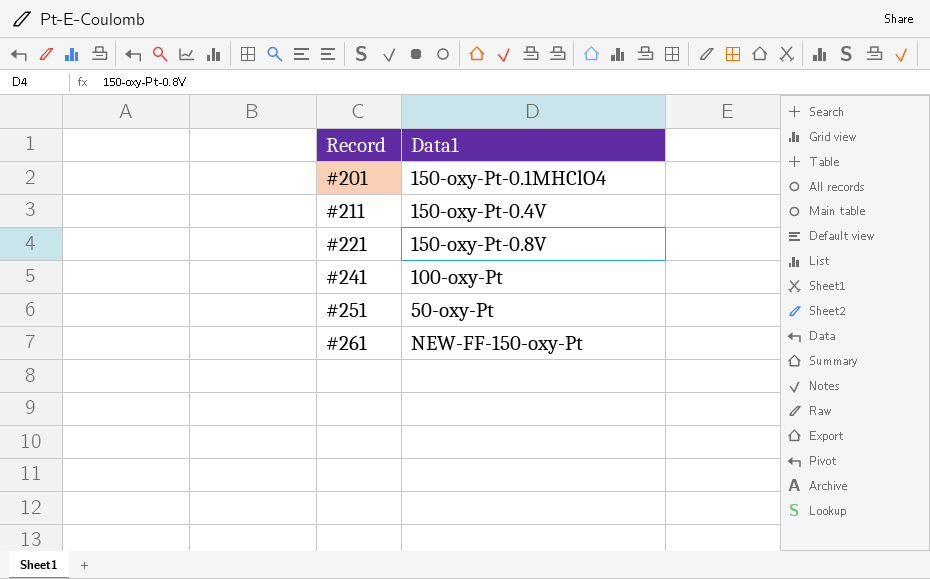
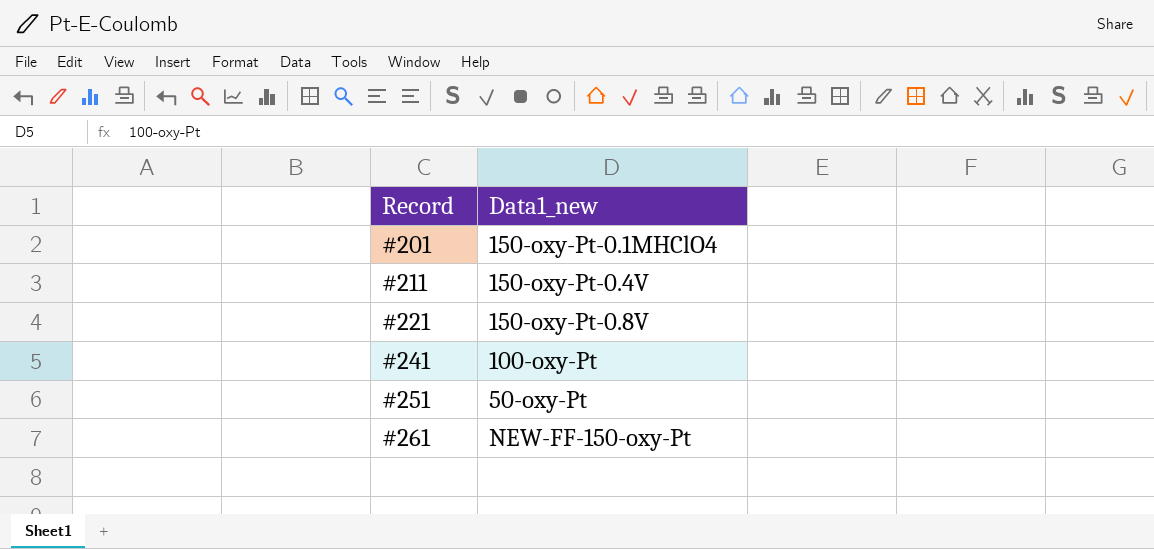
column name: Data1 -> Data1_new

